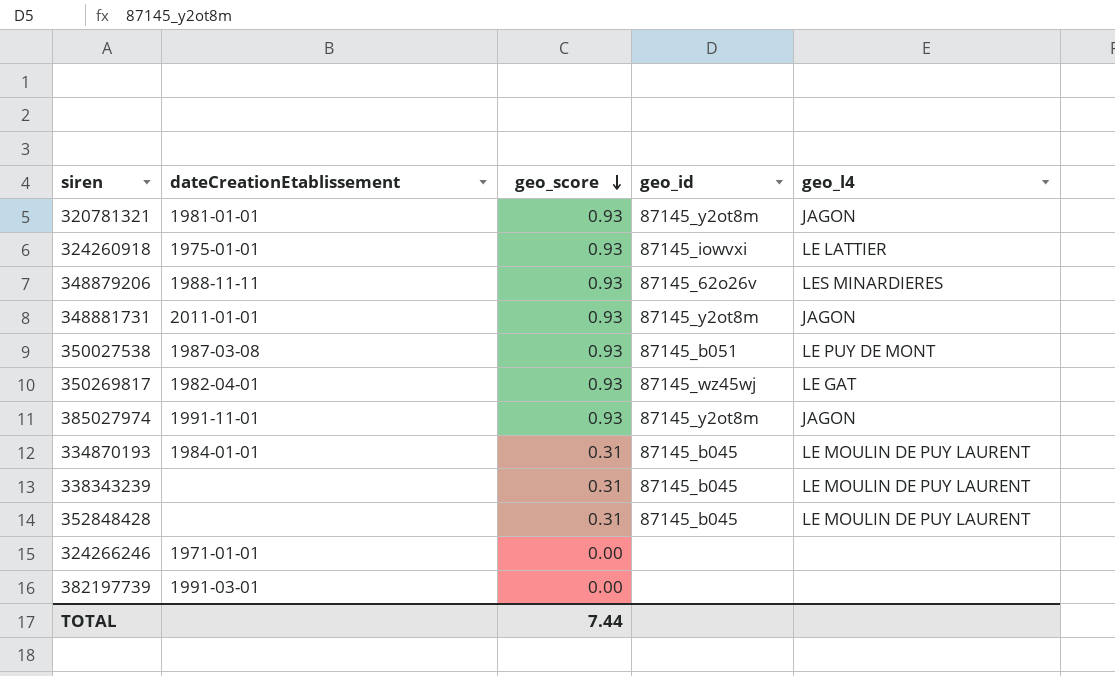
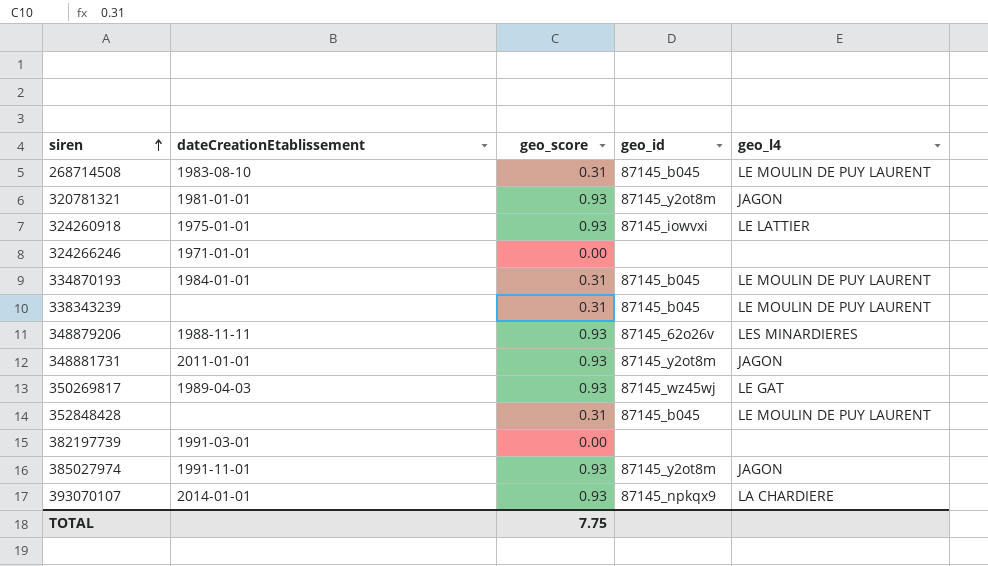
row order: geo_score descending -> siren ascending
row 350027538: 1987-03-08 | 0.93 | 87145_b051 | LE PUY DE MONT -> none
row 268714508: none -> 1983-08-10 | 0.31 | 87145_b045 | LE MOULIN DE PUY LAURENT
350269817 | dateCreationEtablissement: 1982-04-01 -> 1989-04-03
row 393070107: none -> 2014-01-01 | 0.93 | 87145_npkqx9 | LA CHARDIERE
TOTAL | geo_score: 7.44 -> 7.75

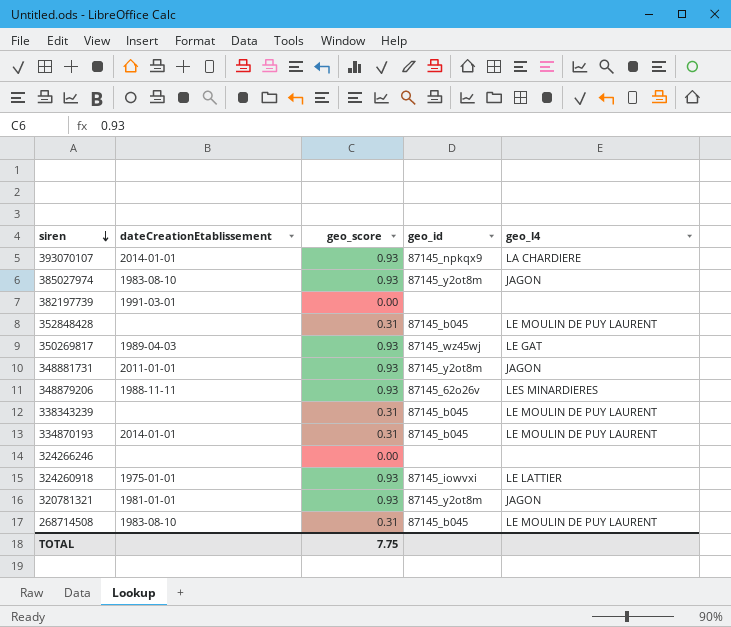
row order: siren ascending -> siren descending
385027974 | dateCreationEtablissement: 1991-11-01 -> 1983-08-10
334870193 | dateCreationEtablissement: 1984-01-01 -> 2014-01-01
324266246 | dateCreationEtablissement: 1971-01-01 -> none

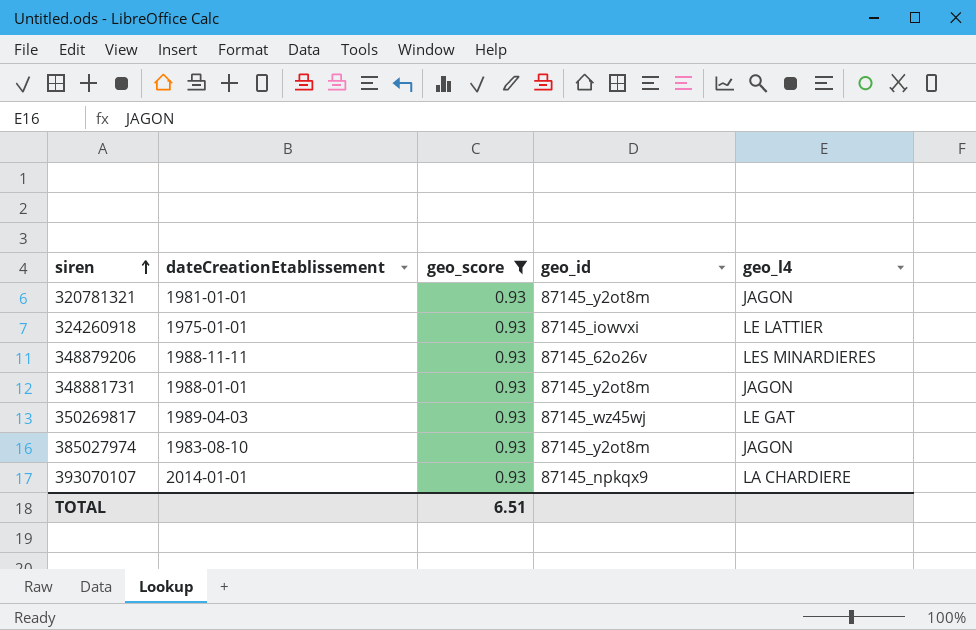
filter: none -> geo_score = 0.93
row order: siren descending -> siren ascending
348881731 | dateCreationEtablissement: 2011-01-01 -> 1988-01-01
TOTAL | geo_score: 7.75 -> 6.51

